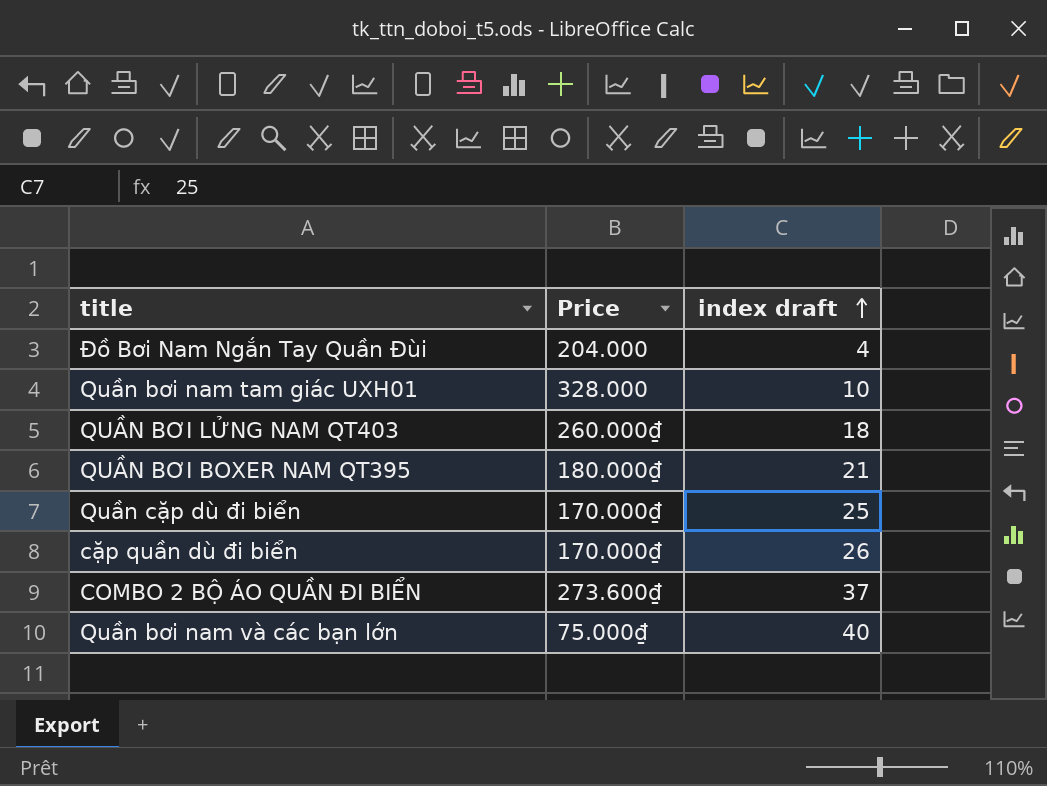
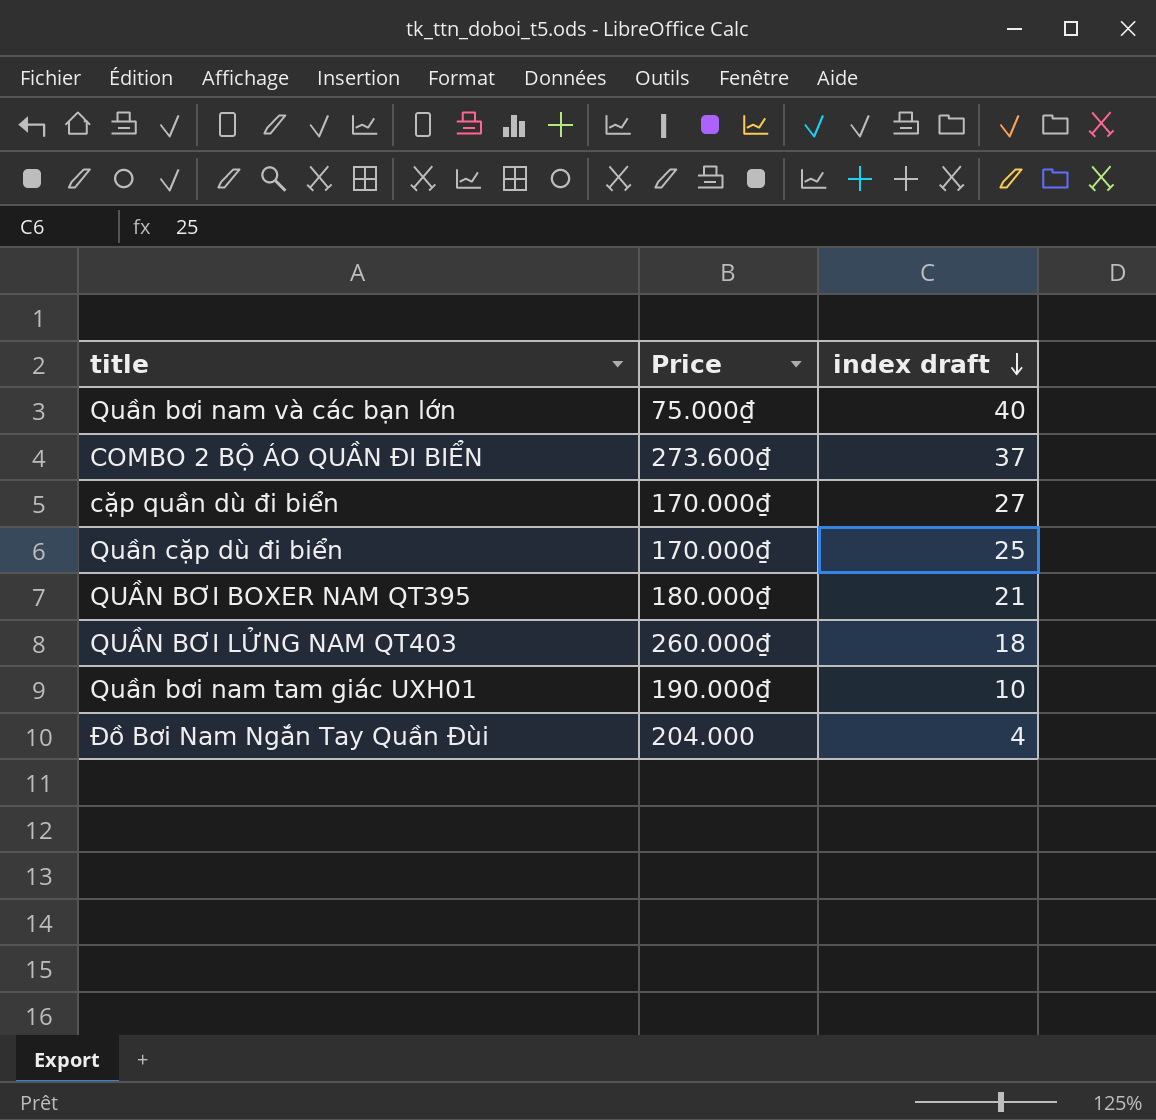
row order: index draft ascending -> index draft descending
cặp quần dù đi biển | index draft: 26 -> 27
Quần bơi nam tam giác UXH01 | Price: 328.000 -> 190.000₫

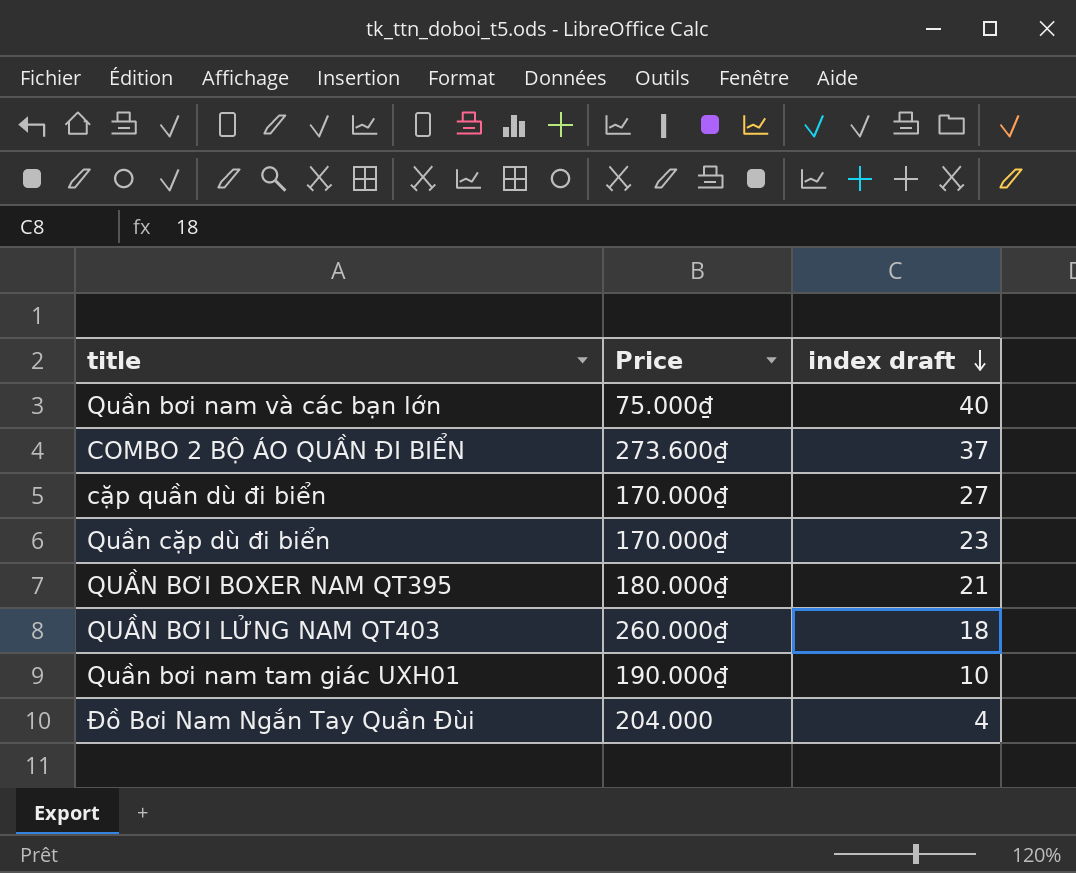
Quần cặp dù đi biển | index draft: 25 -> 23

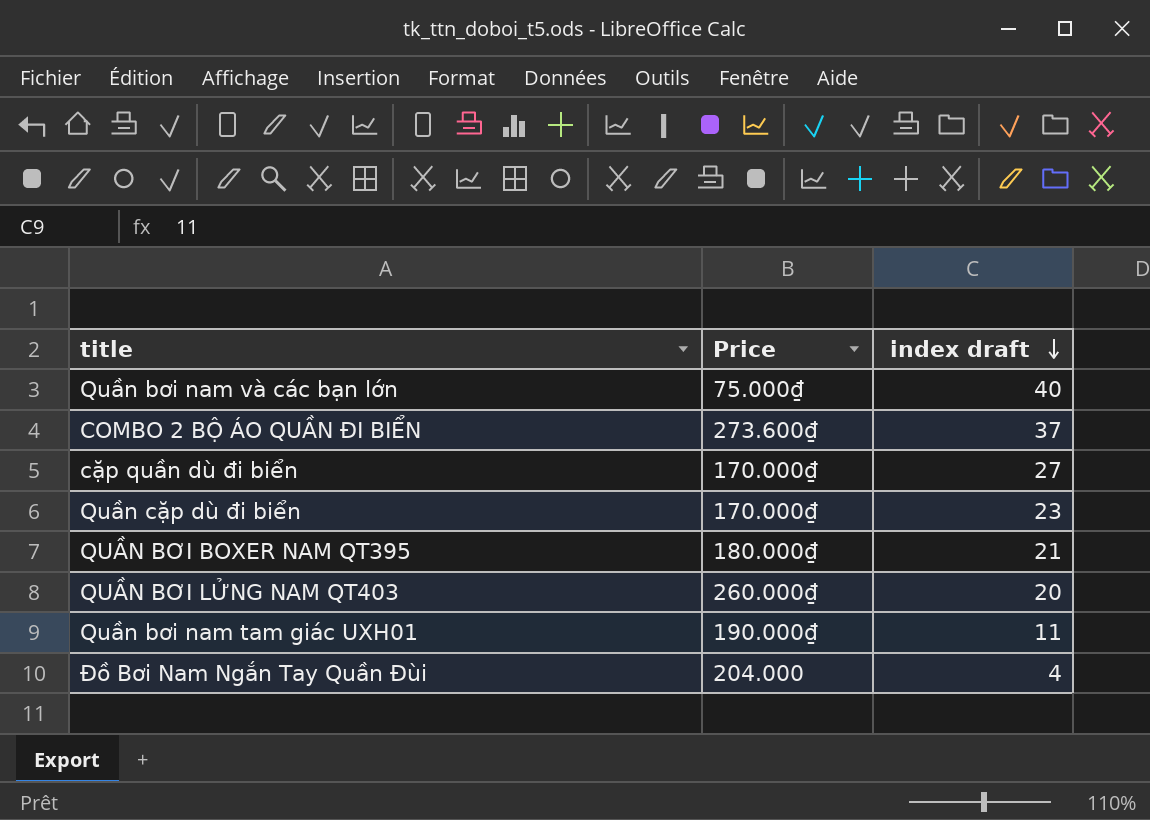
QUẦN BƠI LỬNG NAM QT403 | index draft: 18 -> 20
Quần bơi nam tam giác UXH01 | index draft: 10 -> 11

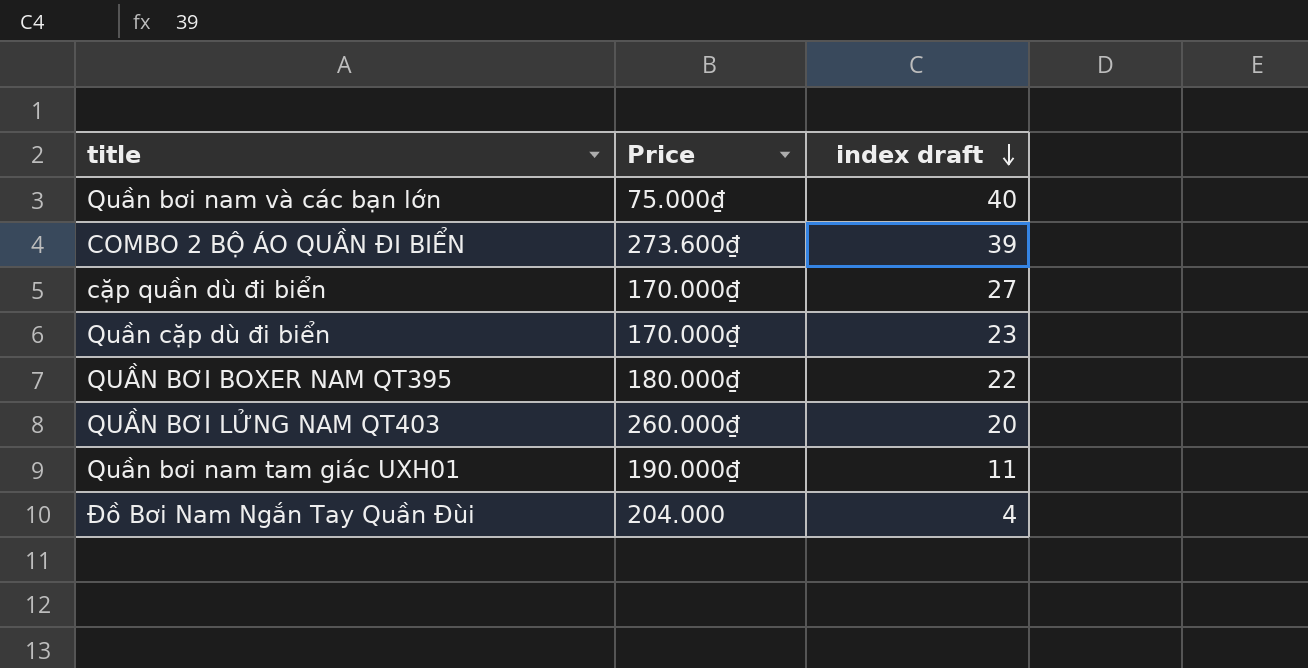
COMBO 2 BỘ ÁO QUẦN ĐI BIỂN | index draft: 37 -> 39
QUẦN BƠI BOXER NAM QT395 | index draft: 21 -> 22

